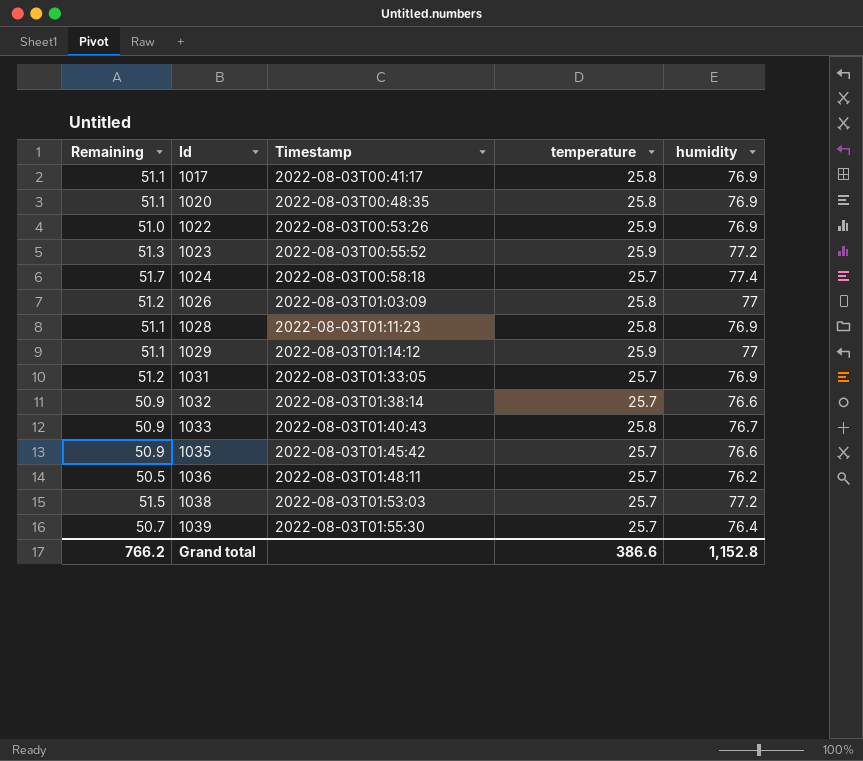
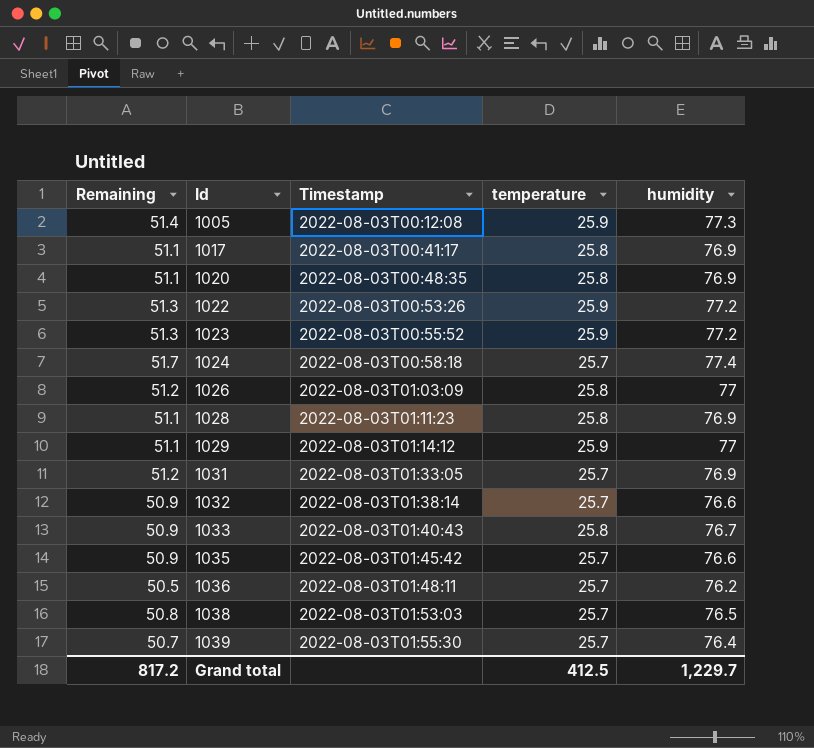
row 1005: none -> 51.4 | 2022-08-03T00:12:08 | 25.9 | 77.3
1022 | Remaining: 51.0 -> 51.3
1022 | humidity: 76.9 -> 77.2
1038 | Remaining: 51.5 -> 50.8
1038 | humidity: 77.2 -> 76.5
Grand total | Remaining: 766.2 -> 817.2
Grand total | temperature: 386.6 -> 412.5
Grand total | humidity: 1,152.8 -> 1,229.7

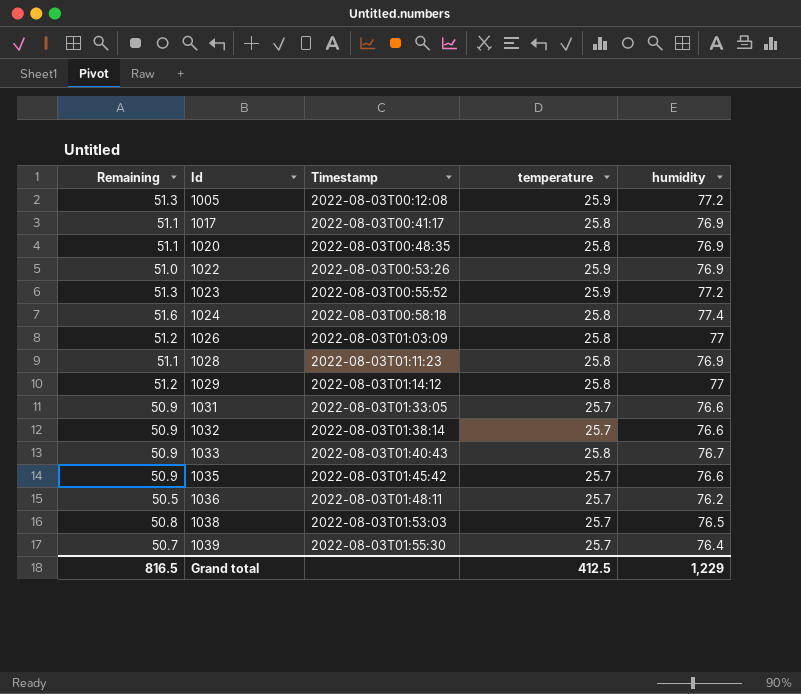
1005 | Remaining: 51.4 -> 51.3
1005 | humidity: 77.3 -> 77.2
1022 | Remaining: 51.3 -> 51.0
1022 | humidity: 77.2 -> 76.9
1024 | Remaining: 51.7 -> 51.6
1024 | temperature: 25.7 -> 25.8
1029 | Remaining: 51.1 -> 51.2
1029 | temperature: 25.9 -> 25.8
1031 | Remaining: 51.2 -> 50.9
1031 | humidity: 76.9 -> 76.6
Grand total | Remaining: 817.2 -> 816.5
Grand total | humidity: 1,229.7 -> 1,229

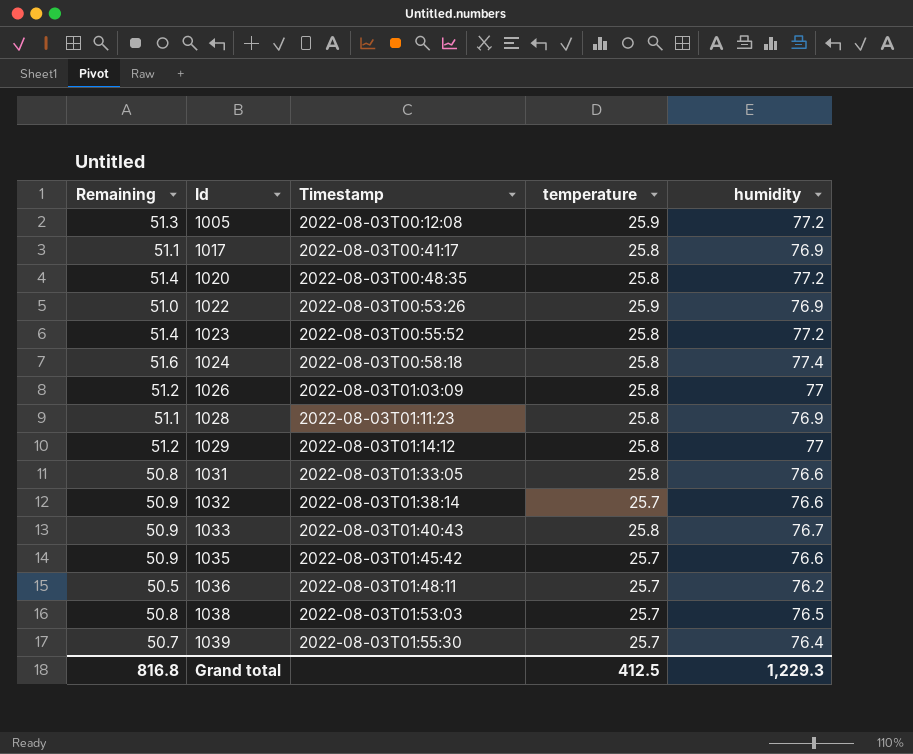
1020 | Remaining: 51.1 -> 51.4
1020 | humidity: 76.9 -> 77.2
1023 | Remaining: 51.3 -> 51.4
1023 | temperature: 25.9 -> 25.8
1031 | Remaining: 50.9 -> 50.8
1031 | temperature: 25.7 -> 25.8
Grand total | Remaining: 816.5 -> 816.8
Grand total | humidity: 1,229 -> 1,229.3

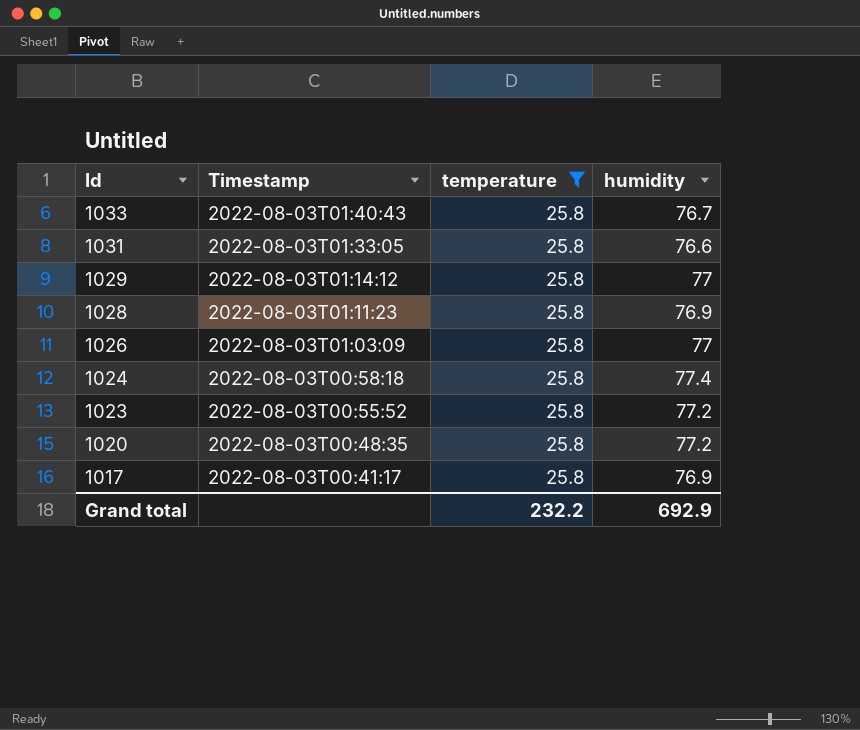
filter: none -> temperature = 25.8
row order: Id ascending -> Id descending
column Remaining | formula: [humidity] - [temperature] -> none
Grand total | temperature: 412.5 -> 232.2
Grand total | humidity: 1,229.3 -> 692.9

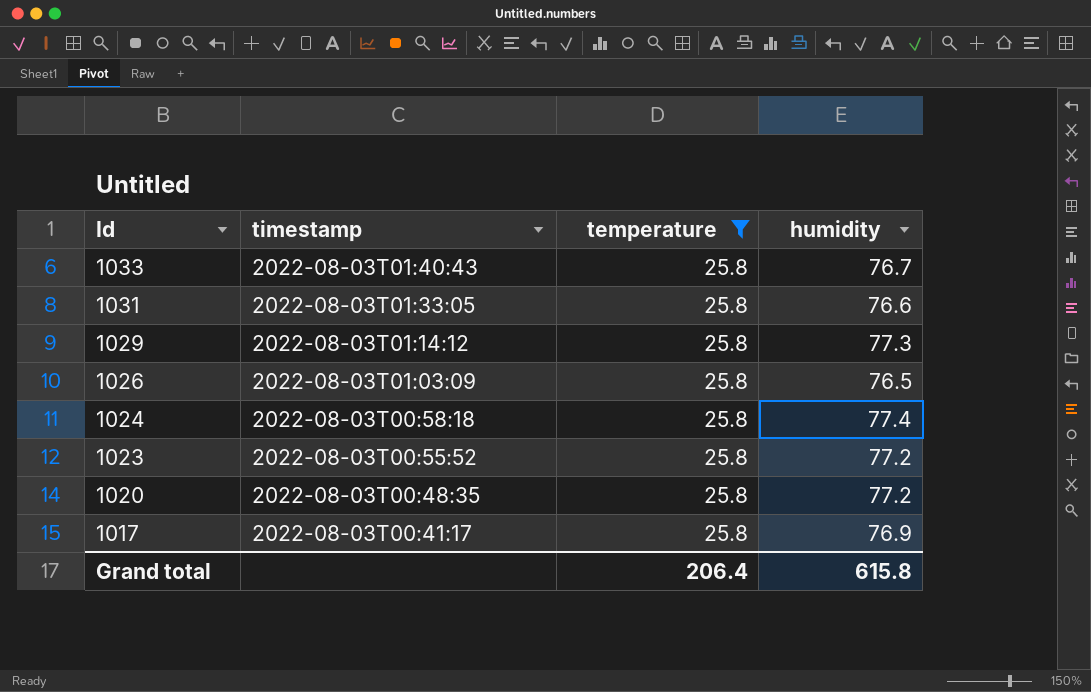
column name: Timestamp -> timestamp
row 1028: 2022-08-03T01:11:23 | 25.8 | 76.9 -> none
1029 | humidity: 77 -> 77.3
1026 | humidity: 77 -> 76.5
Grand total | temperature: 232.2 -> 206.4
Grand total | humidity: 692.9 -> 615.8

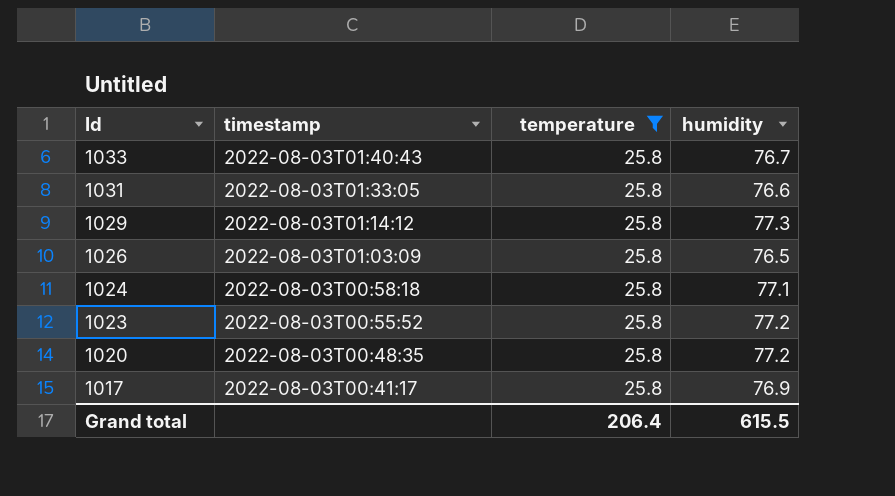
1024 | humidity: 77.4 -> 77.1
Grand total | humidity: 615.8 -> 615.5

